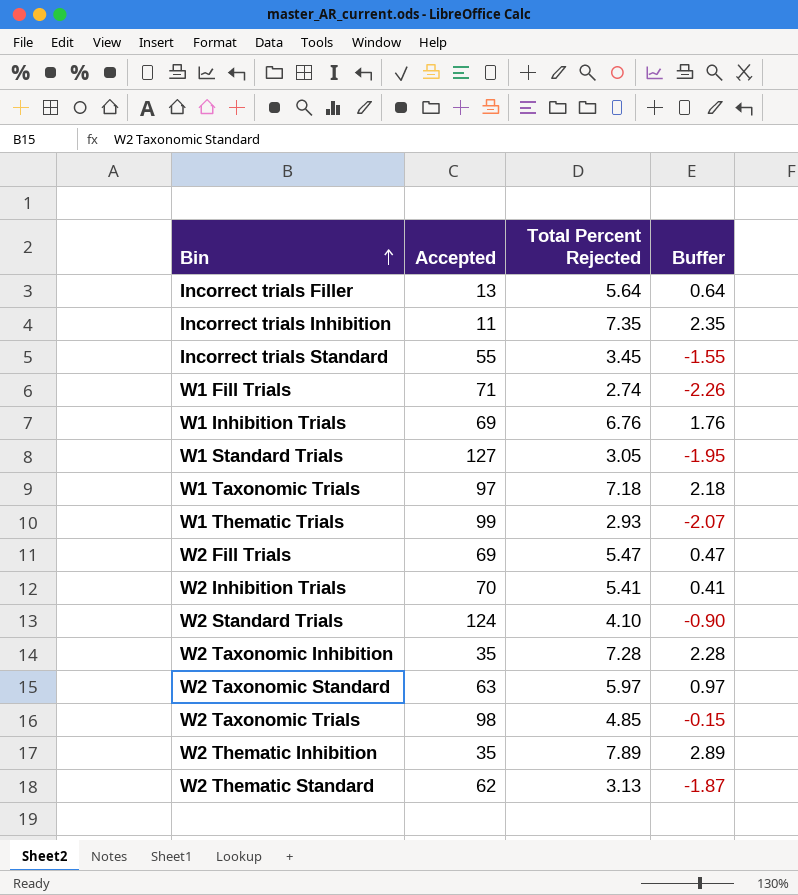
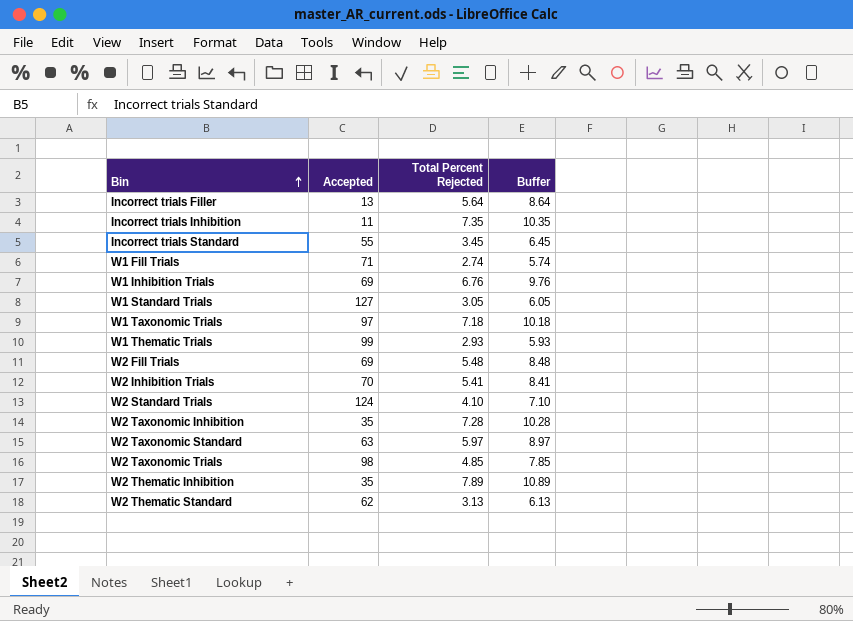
column Buffer | formula: [Total Percent Rejected] - 5 -> [Total Percent Rejected] + 3
W2 Fill Trials | Total Percent Rejected: 5.47 -> 5.48

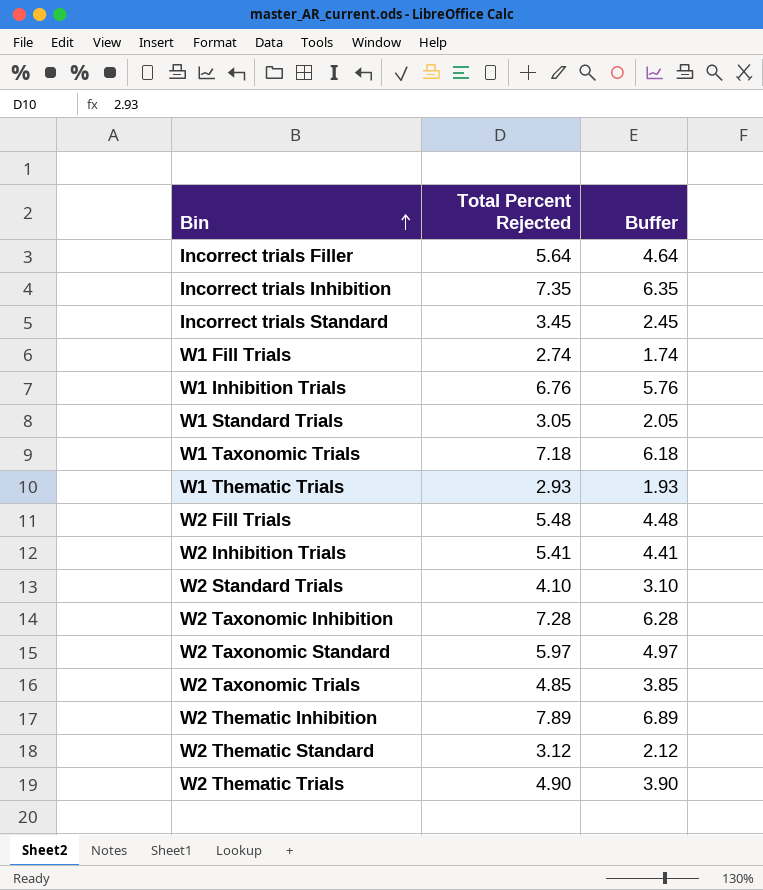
column Accepted | position: 2 -> none
column Buffer | formula: [Total Percent Rejected] + 3 -> [Total Percent Rejected] - 1
W2 Thematic Standard | Total Percent Rejected: 3.13 -> 3.12
row W2 Thematic Trials: none -> 4.90 | 3.90

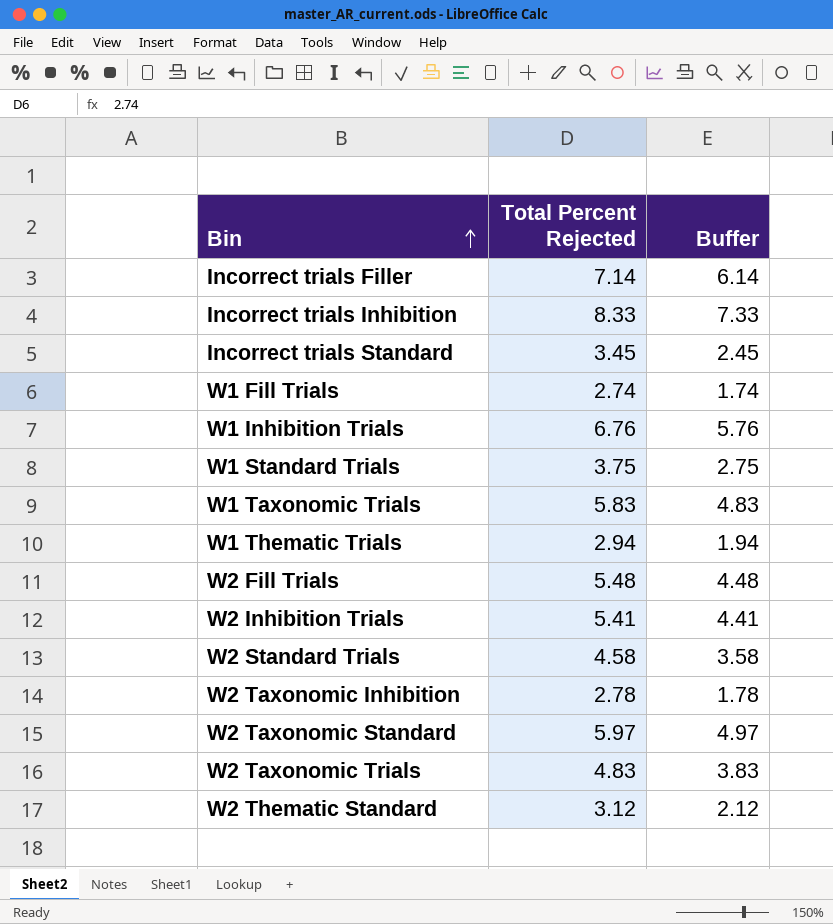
row W2 Thematic Inhibition: 7.89 | 6.89 -> none
row W2 Thematic Trials: 4.90 | 3.90 -> none
Incorrect trials Filler | Total Percent Rejected: 5.64 -> 7.14
Incorrect trials Filler | Buffer: 4.64 -> 6.14
Incorrect trials Inhibition | Total Percent Rejected: 7.35 -> 8.33
Incorrect trials Inhibition | Buffer: 6.35 -> 7.33
W1 Standard Trials | Total Percent Rejected: 3.05 -> 3.75
W1 Standard Trials | Buffer: 2.05 -> 2.75
W1 Taxonomic Trials | Total Percent Rejected: 7.18 -> 5.83
W1 Taxonomic Trials | Buffer: 6.18 -> 4.83
W1 Thematic Trials | Total Percent Rejected: 2.93 -> 2.94
W1 Thematic Trials | Buffer: 1.93 -> 1.94
W2 Standard Trials | Total Percent Rejected: 4.10 -> 4.58
W2 Standard Trials | Buffer: 3.10 -> 3.58
W2 Taxonomic Inhibition | Total Percent Rejected: 7.28 -> 2.78
W2 Taxonomic Inhibition | Buffer: 6.28 -> 1.78
W2 Taxonomic Trials | Total Percent Rejected: 4.85 -> 4.83
W2 Taxonomic Trials | Buffer: 3.85 -> 3.83

